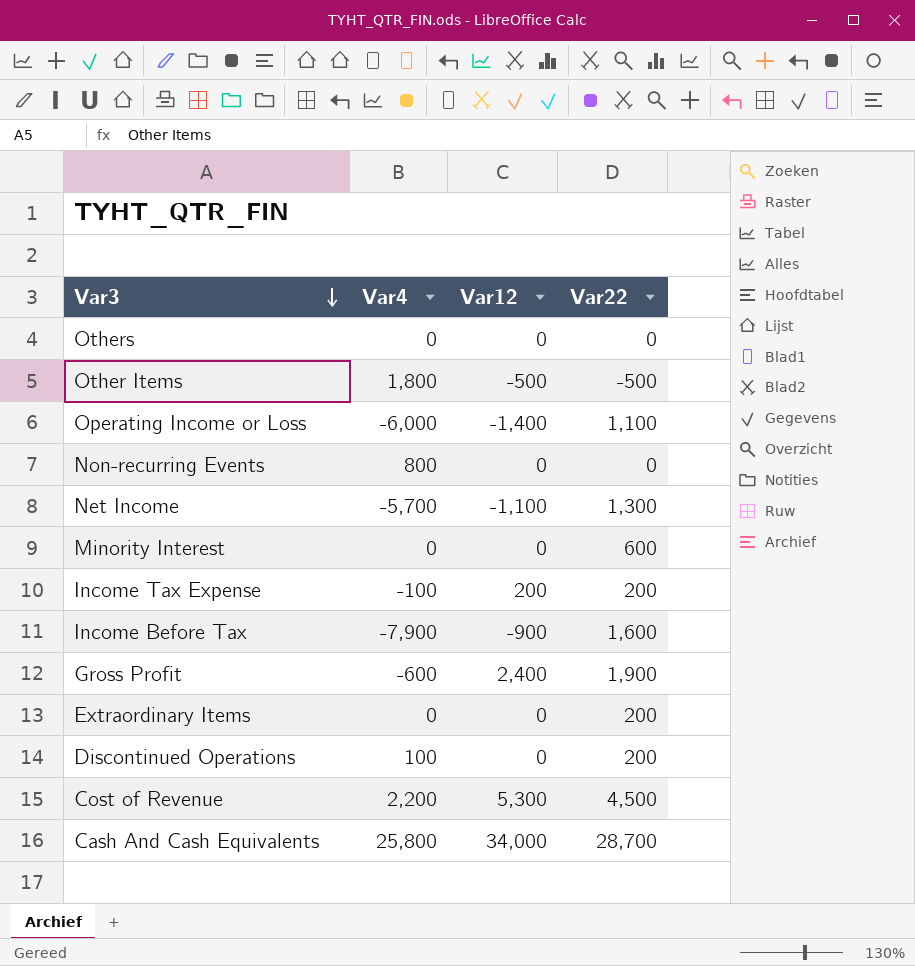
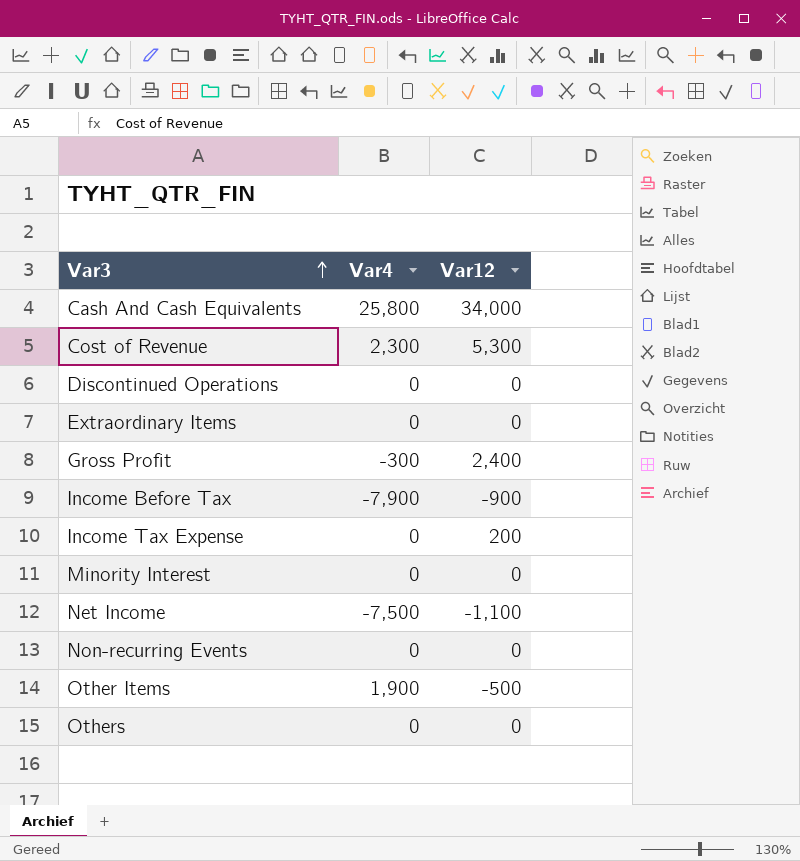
row order: Var3 descending -> Var3 ascending
column Var22 | position: 4 -> none
row Operating Income or Loss: -6,000 | -1,400 | 1,100 -> none
Cost of Revenue | Var4: 2,200 -> 2,300
Discontinued Operations | Var4: 100 -> 0
Gross Profit | Var4: -600 -> -300
Income Tax Expense | Var4: -100 -> 0
Net Income | Var4: -5,700 -> -7,500
Non-recurring Events | Var4: 800 -> 0
Other Items | Var4: 1,800 -> 1,900

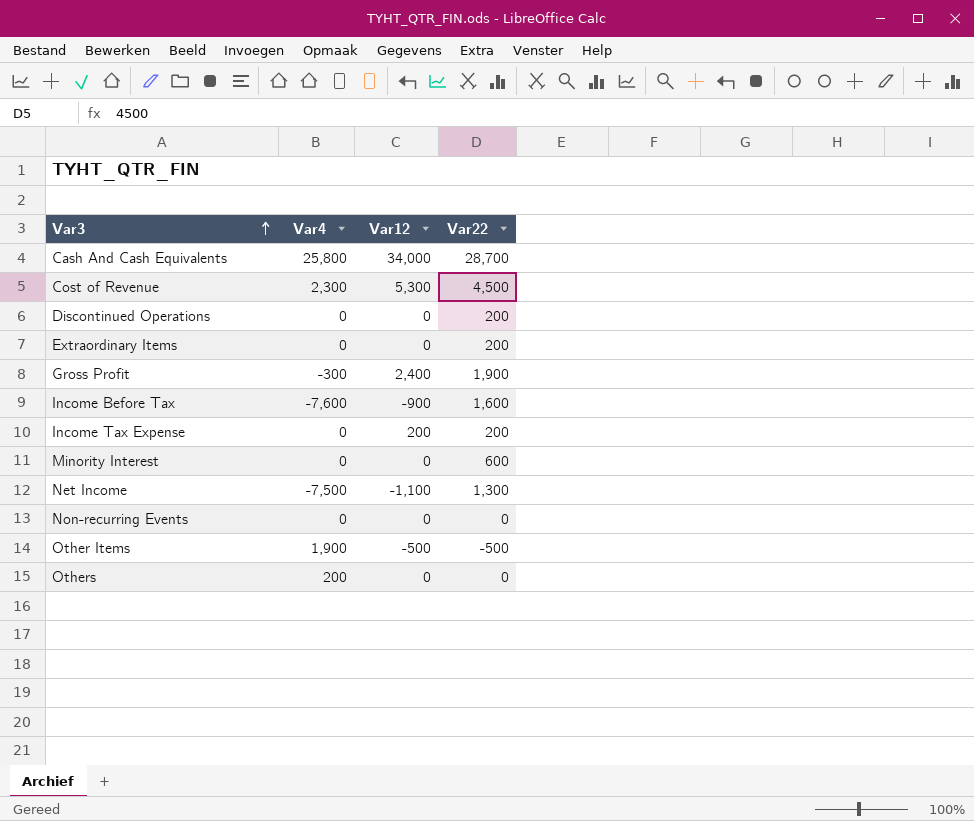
column Var22 | position: none -> 4
Income Before Tax | Var4: -7,900 -> -7,600
Others | Var4: 0 -> 200

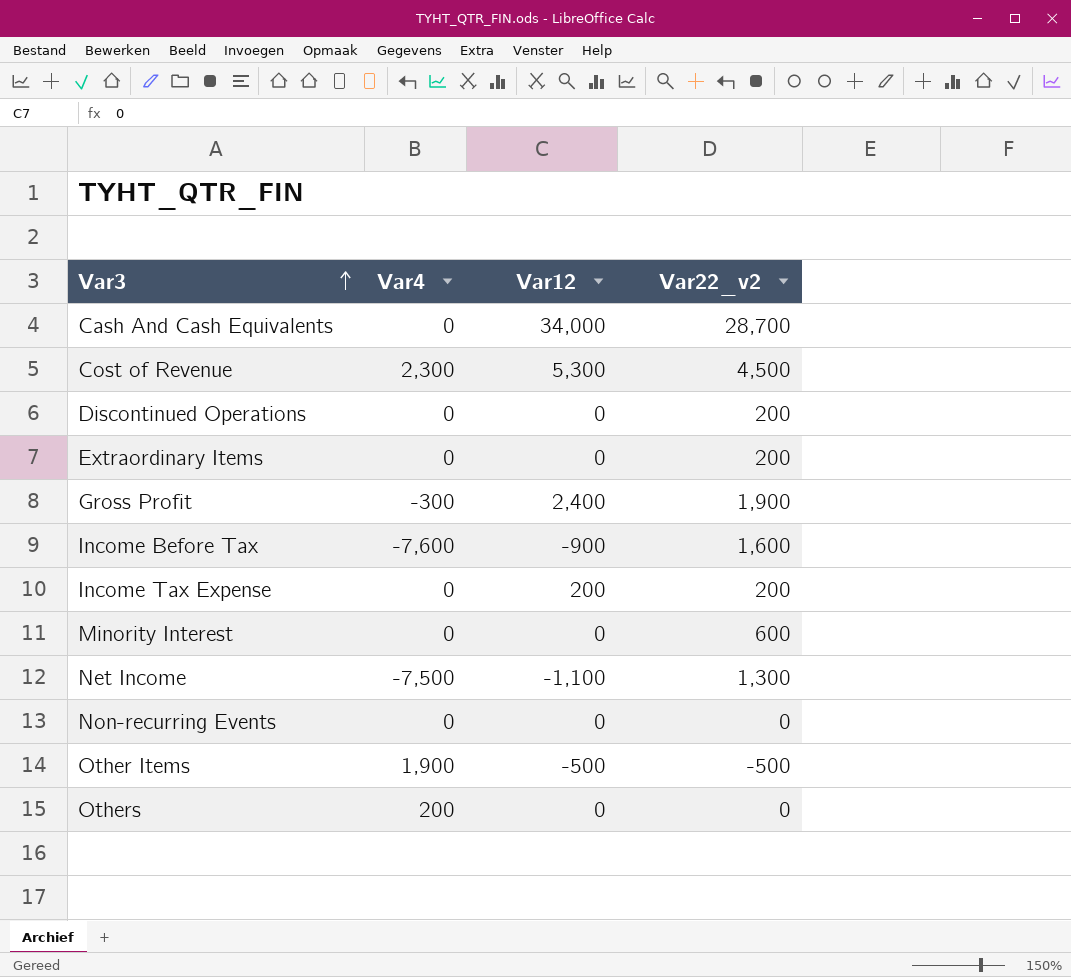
column name: Var22 -> Var22_v2
Cash And Cash Equivalents | Var4: 25,800 -> 0

